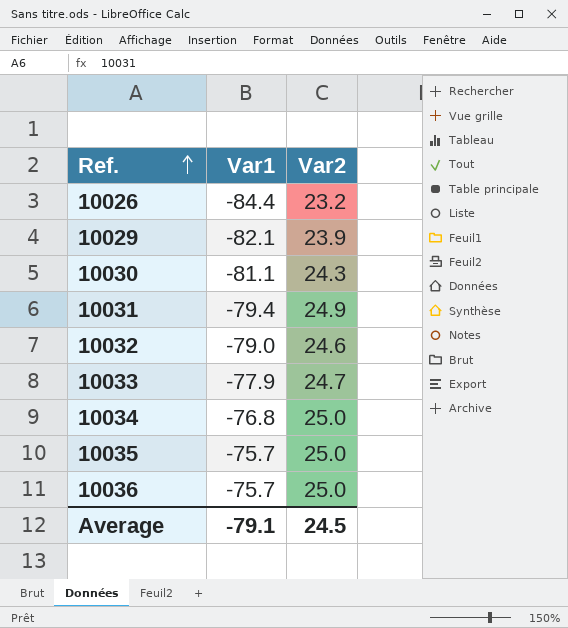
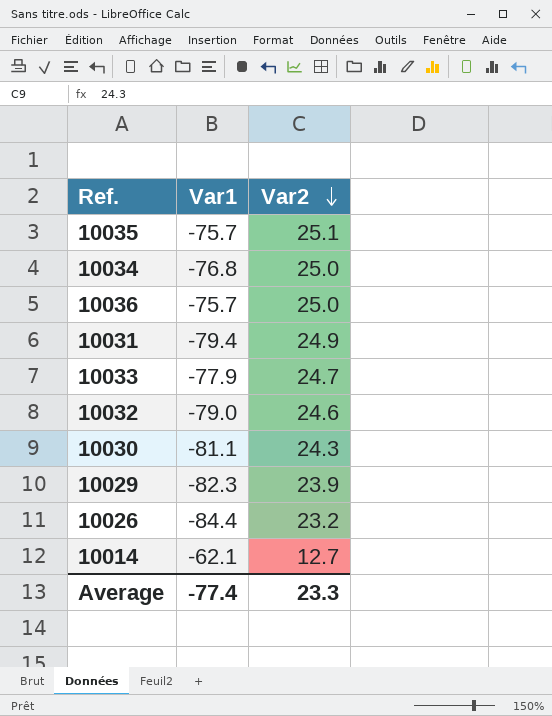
row order: Ref. ascending -> Var2 descending
10035 | Var2: 25.0 -> 25.1
10029 | Var1: -82.1 -> -82.3
row 10014: none -> -62.1 | 12.7
Average | Var1: -79.1 -> -77.4
Average | Var2: 24.5 -> 23.3

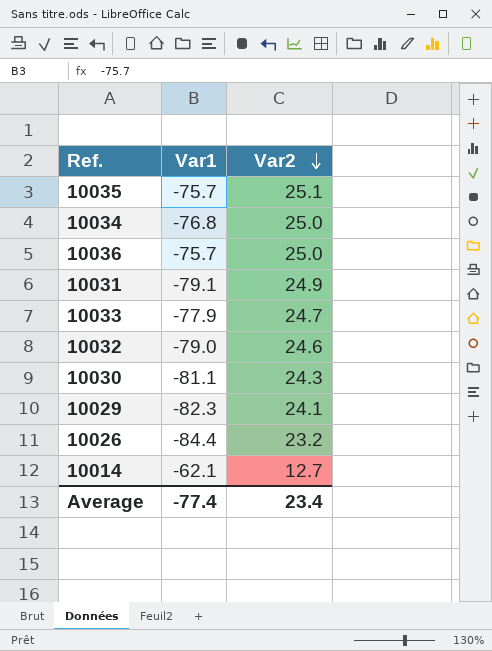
10031 | Var1: -79.4 -> -79.1
10029 | Var2: 23.9 -> 24.1
Average | Var2: 23.3 -> 23.4

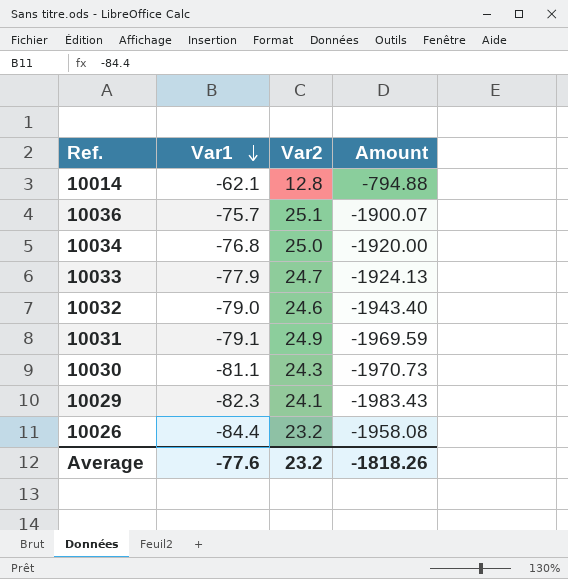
row order: Var2 descending -> Var1 descending
column Amount | formula: none -> [Var1] * [Var2]
row 10035: -75.7 | 25.1 -> none
10014 | Var2: 12.7 -> 12.8
10036 | Var2: 25.0 -> 25.1
Average | Var1: -77.4 -> -77.6
Average | Var2: 23.4 -> 23.2

